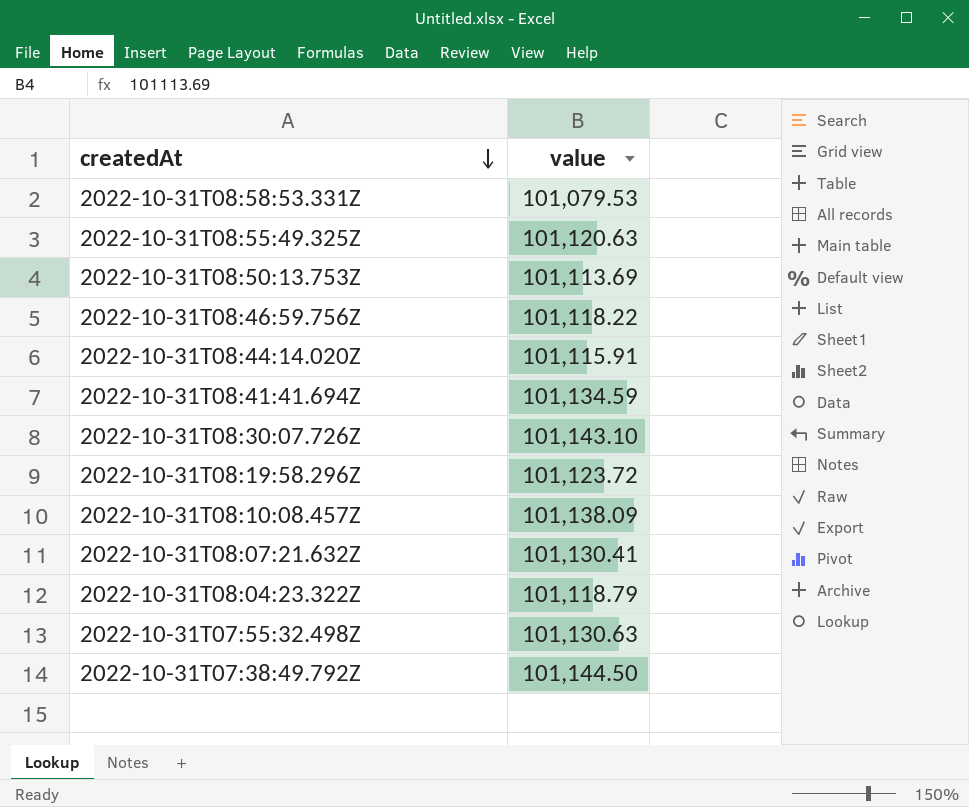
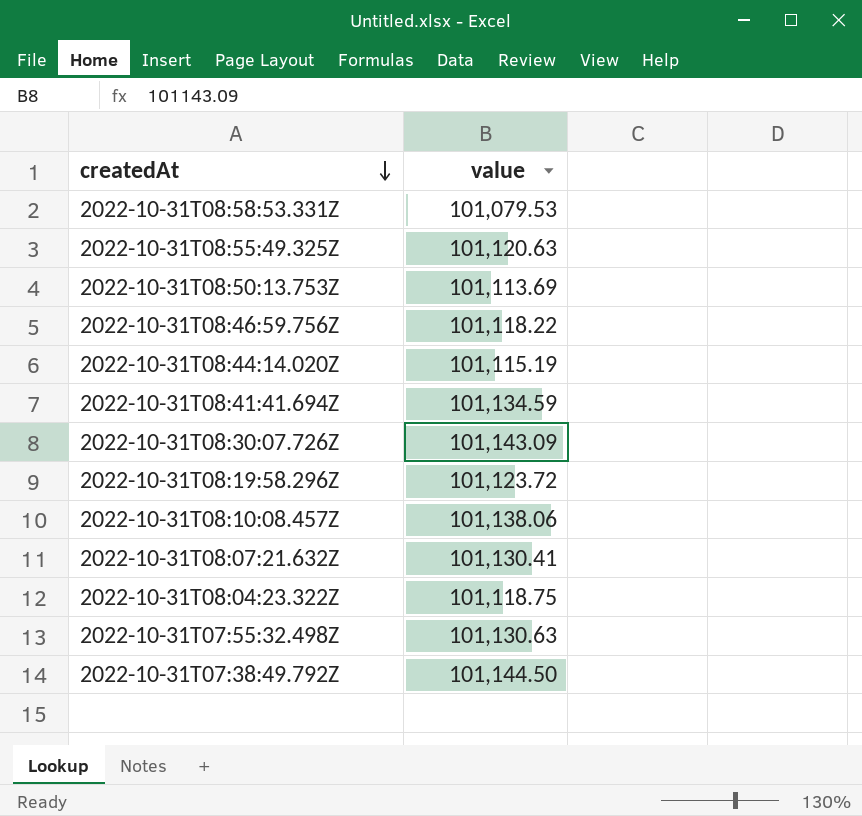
2022-10-31T08:44:14.020Z | value: 101,115.91 -> 101,115.19
2022-10-31T08:30:07.726Z | value: 101,143.10 -> 101,143.09
2022-10-31T08:10:08.457Z | value: 101,138.09 -> 101,138.06
2022-10-31T08:04:23.322Z | value: 101,118.79 -> 101,118.75

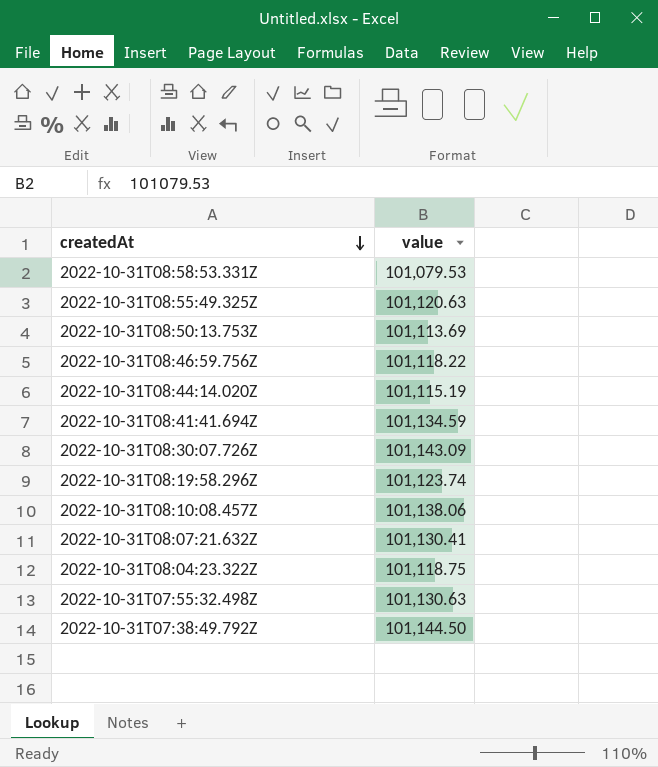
2022-10-31T08:19:58.296Z | value: 101,123.72 -> 101,123.74

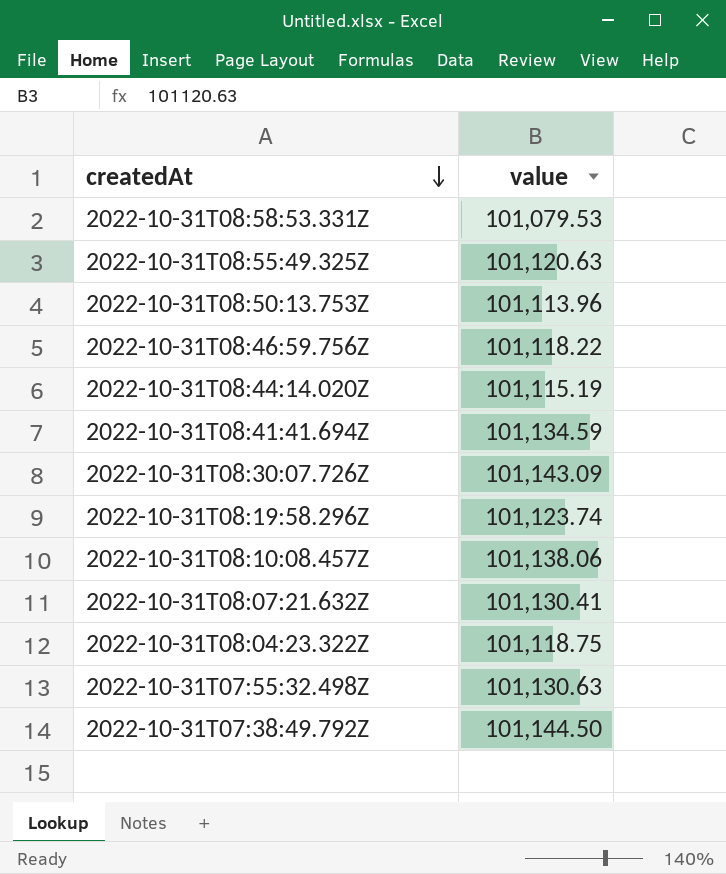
2022-10-31T08:50:13.753Z | value: 101,113.69 -> 101,113.96

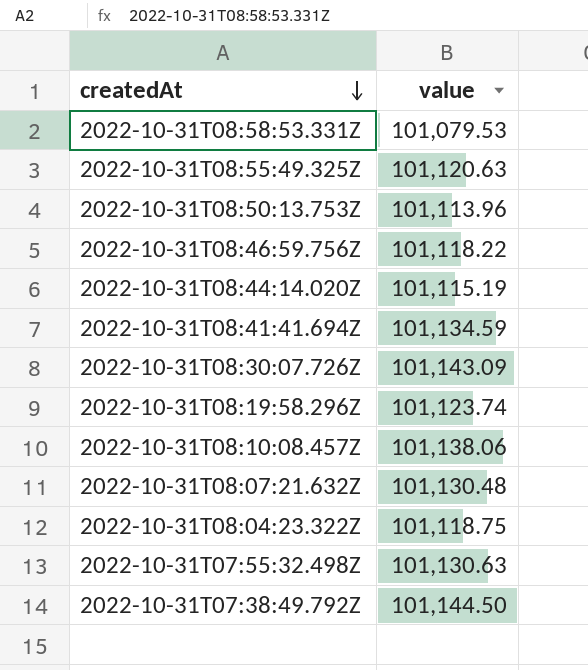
2022-10-31T08:07:21.632Z | value: 101,130.41 -> 101,130.48

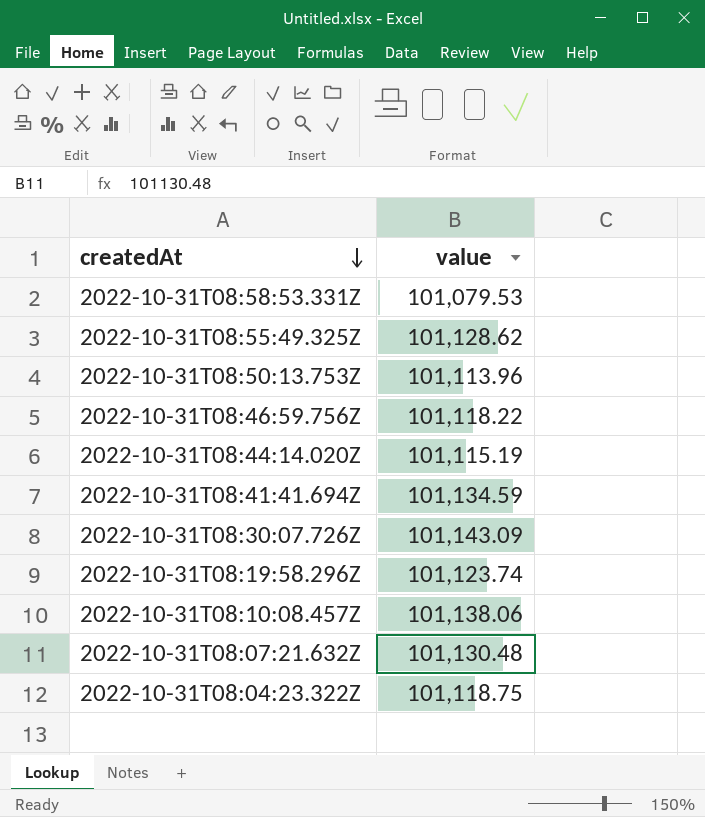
row 2022-10-31T07:55:32.498Z: 101,130.63 -> none
row 2022-10-31T07:38:49.792Z: 101,144.50 -> none
2022-10-31T08:55:49.325Z | value: 101,120.63 -> 101,128.62

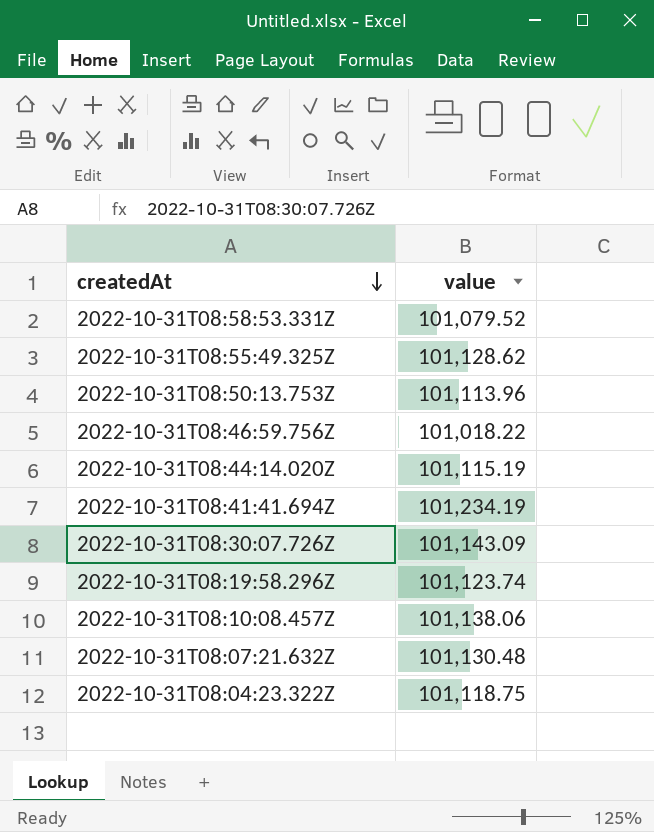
2022-10-31T08:58:53.331Z | value: 101,079.53 -> 101,079.52
2022-10-31T08:46:59.756Z | value: 101,118.22 -> 101,018.22
2022-10-31T08:41:41.694Z | value: 101,134.59 -> 101,234.19

